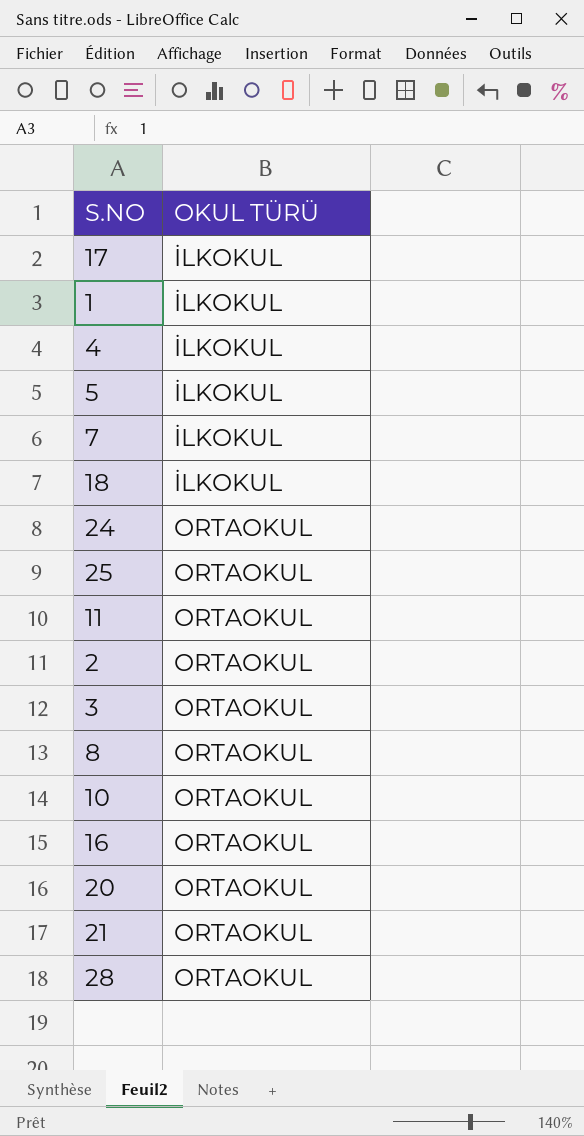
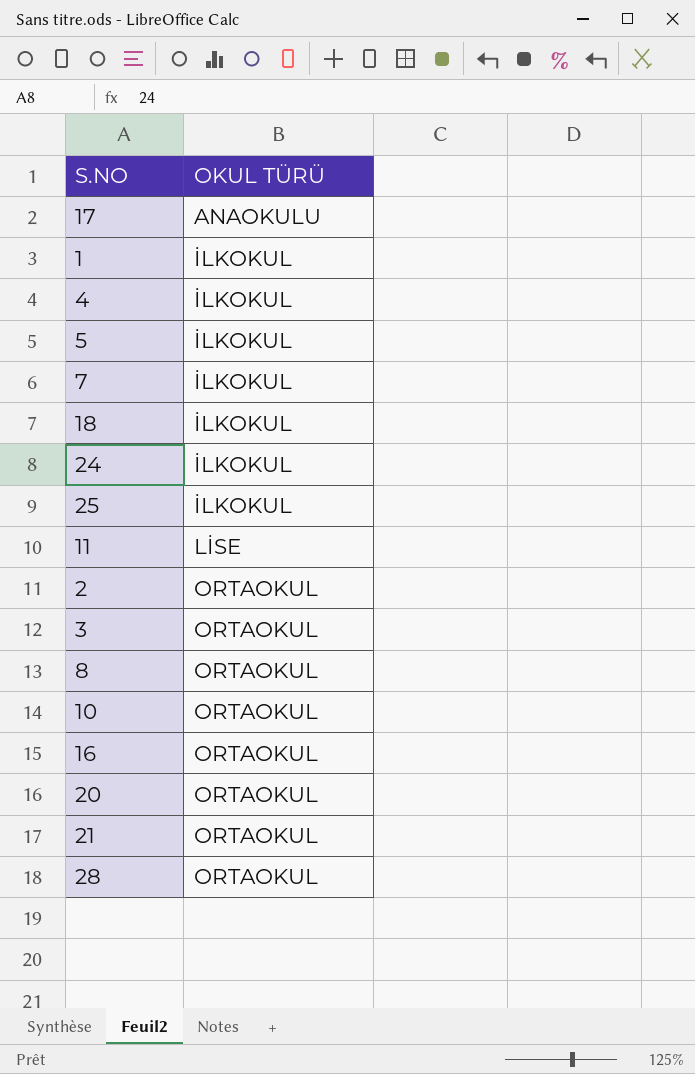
17 | OKUL TÜRÜ: İLKOKUL -> ANAOKULU
24 | OKUL TÜRÜ: ORTAOKUL -> İLKOKUL
25 | OKUL TÜRÜ: ORTAOKUL -> İLKOKUL
11 | OKUL TÜRÜ: ORTAOKUL -> LİSE

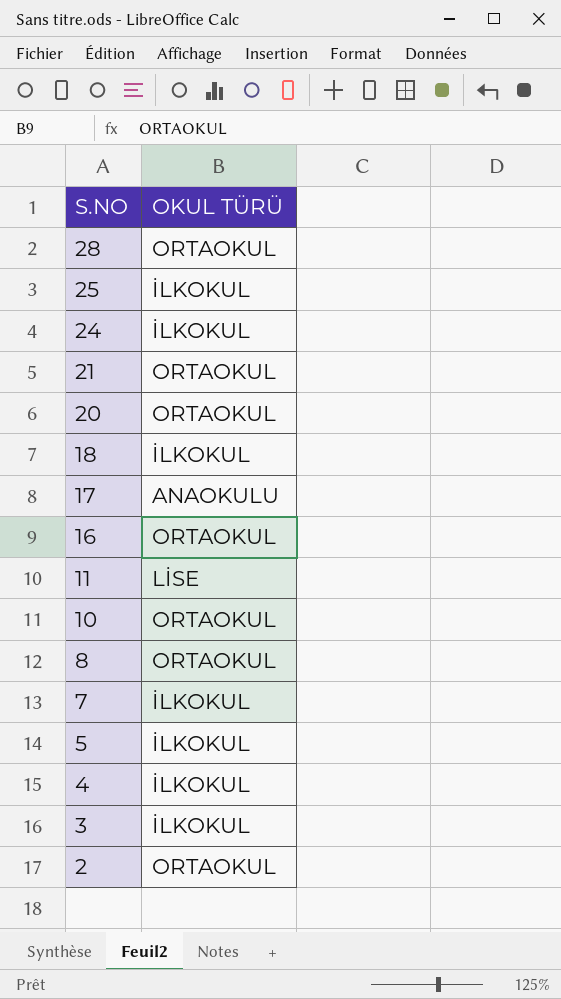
row order: OKUL TÜRÜ ascending -> S.NO descending
row 1: İLKOKUL -> none
3 | OKUL TÜRÜ: ORTAOKUL -> İLKOKUL

